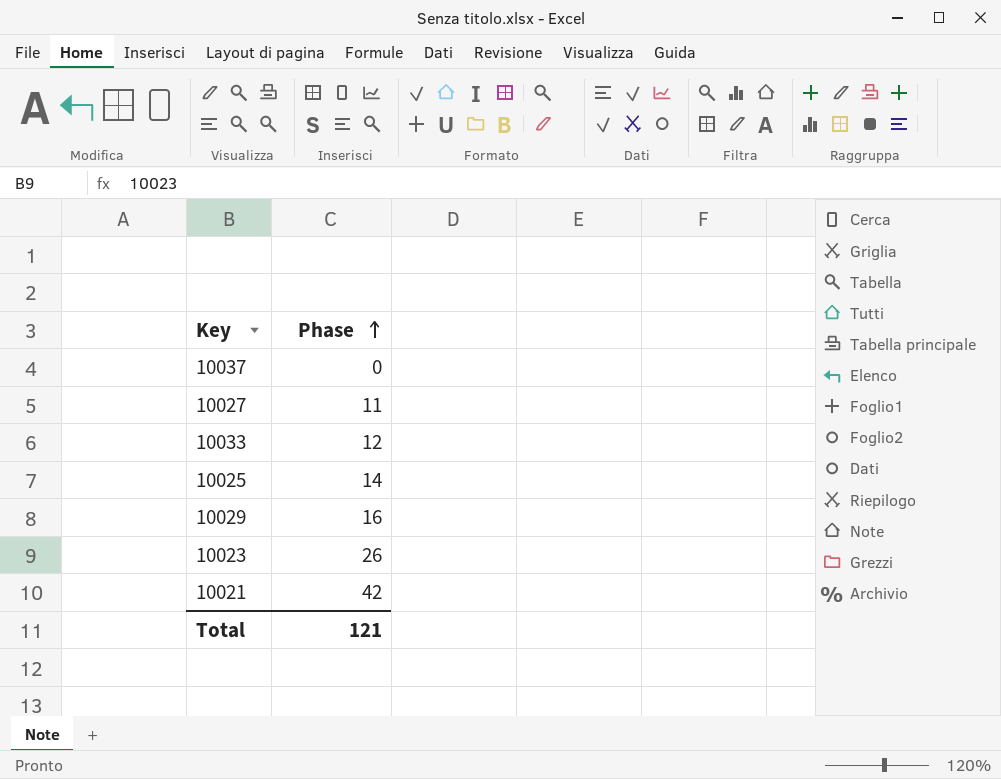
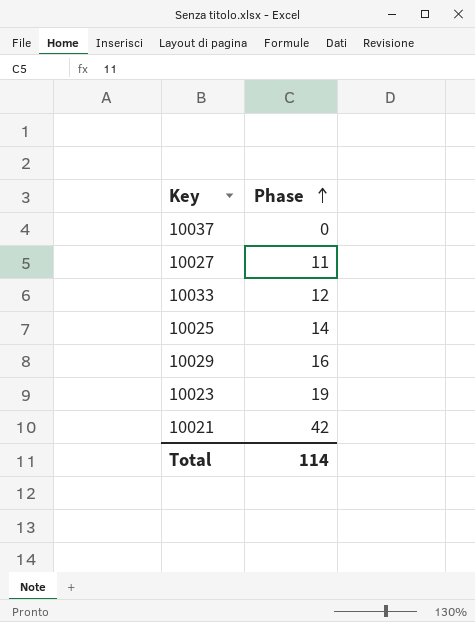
10023 | Phase: 26 -> 19
Total | Phase: 121 -> 114

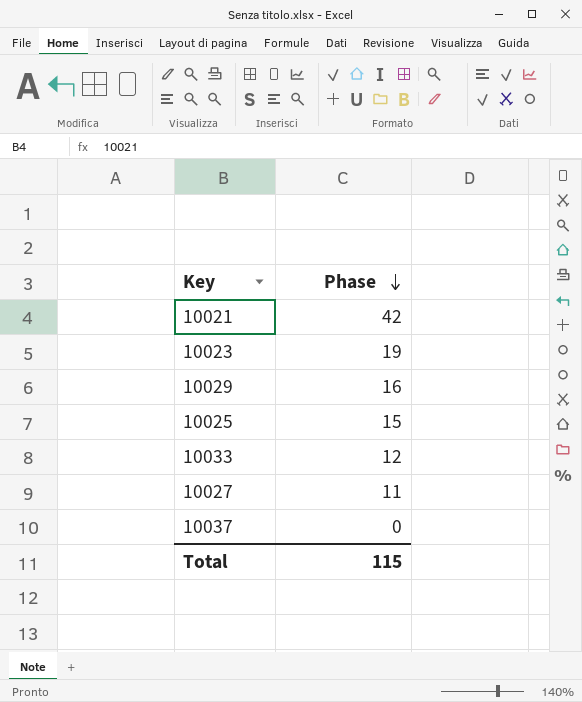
row order: Phase ascending -> Phase descending
10025 | Phase: 14 -> 15
Total | Phase: 114 -> 115

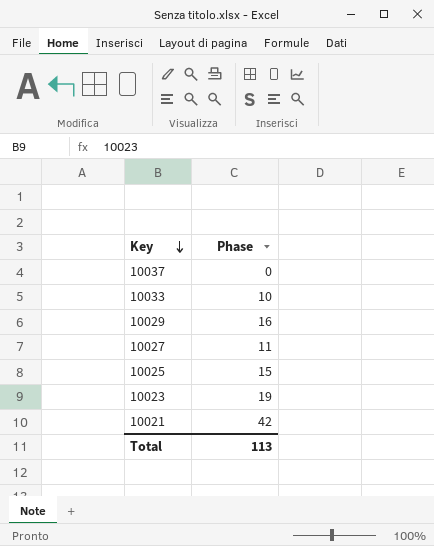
row order: Phase descending -> Key descending
10033 | Phase: 12 -> 10
Total | Phase: 115 -> 113

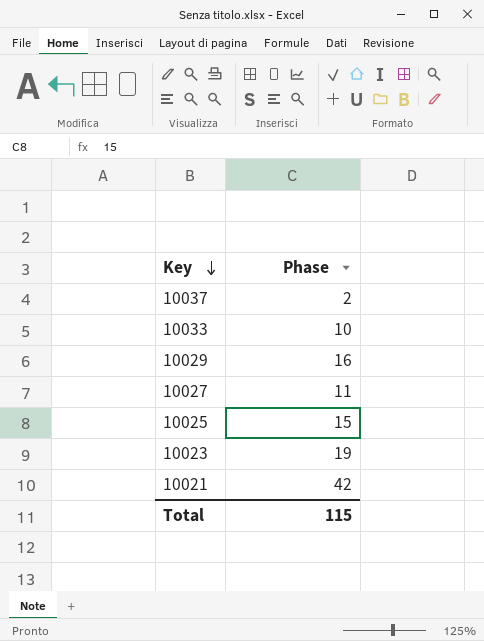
10037 | Phase: 0 -> 2
Total | Phase: 113 -> 115

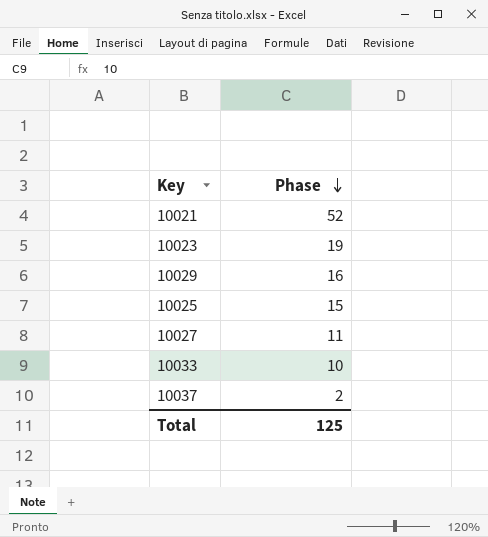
row order: Key descending -> Phase descending
10021 | Phase: 42 -> 52
Total | Phase: 115 -> 125

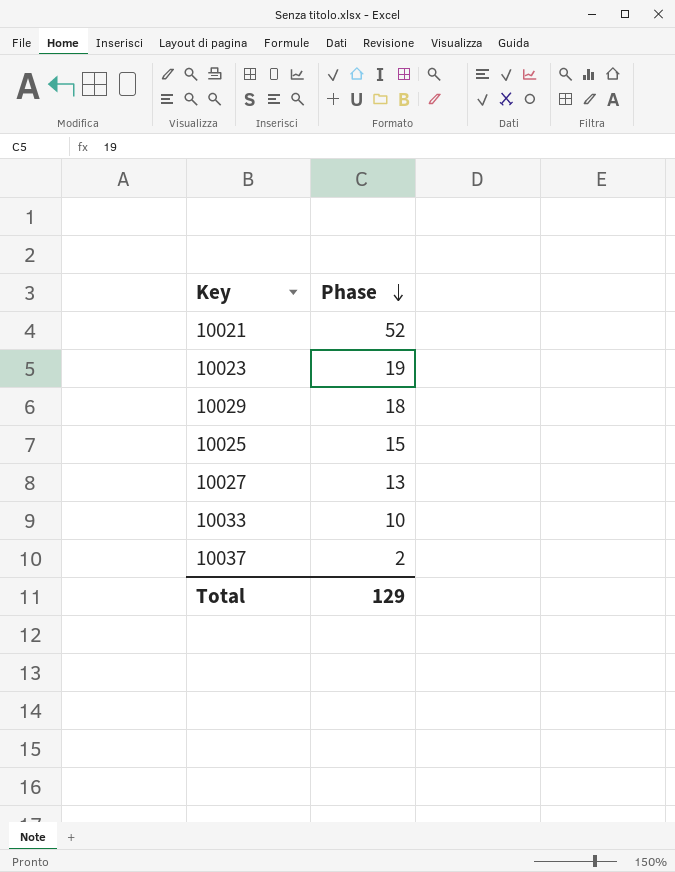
10029 | Phase: 16 -> 18
10027 | Phase: 11 -> 13
Total | Phase: 125 -> 129

